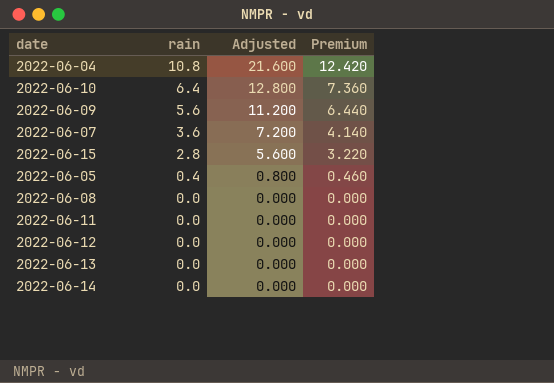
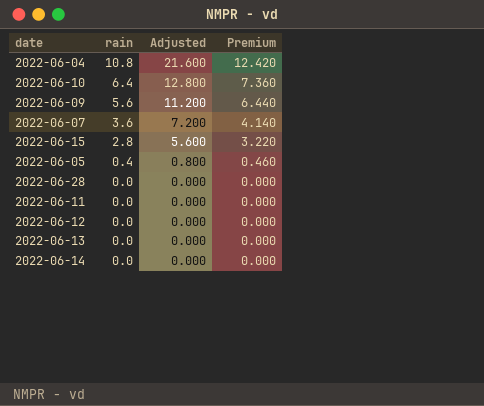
row 2022-06-08: 0.0 | 0.000 | 0.000 -> none
row 2022-06-28: none -> 0.0 | 0.000 | 0.000

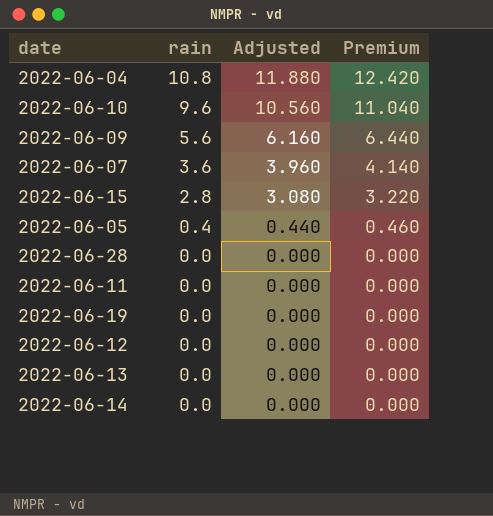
column Adjusted | formula: [rain] * 2 -> [rain] * 1.1
2022-06-10 | rain: 6.4 -> 9.6
2022-06-10 | Premium: 7.360 -> 11.040
row 2022-06-19: none -> 0.0 | 0.000 | 0.000

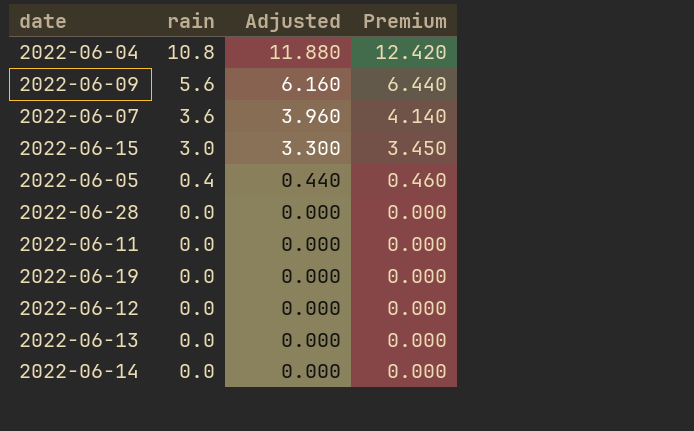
row 2022-06-10: 9.6 | 10.560 | 11.040 -> none
2022-06-15 | rain: 2.8 -> 3.0
2022-06-15 | Adjusted: 3.080 -> 3.300
2022-06-15 | Premium: 3.220 -> 3.450

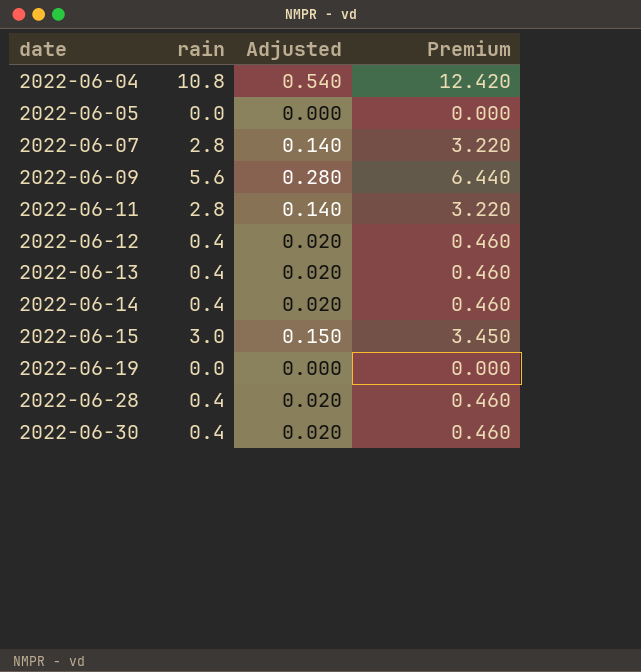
row order: rain descending -> date ascending
column Adjusted | formula: [rain] * 1.1 -> [rain] * 0.05
2022-06-05 | rain: 0.4 -> 0.0
2022-06-05 | Premium: 0.460 -> 0.000
2022-06-07 | rain: 3.6 -> 2.8
2022-06-07 | Premium: 4.140 -> 3.220
2022-06-11 | rain: 0.0 -> 2.8
2022-06-11 | Premium: 0.000 -> 3.220
2022-06-12 | rain: 0.0 -> 0.4
2022-06-12 | Premium: 0.000 -> 0.460
2022-06-13 | rain: 0.0 -> 0.4
2022-06-13 | Premium: 0.000 -> 0.460
2022-06-14 | rain: 0.0 -> 0.4
2022-06-14 | Premium: 0.000 -> 0.460
2022-06-28 | rain: 0.0 -> 0.4
2022-06-28 | Premium: 0.000 -> 0.460
row 2022-06-30: none -> 0.4 | 0.020 | 0.460

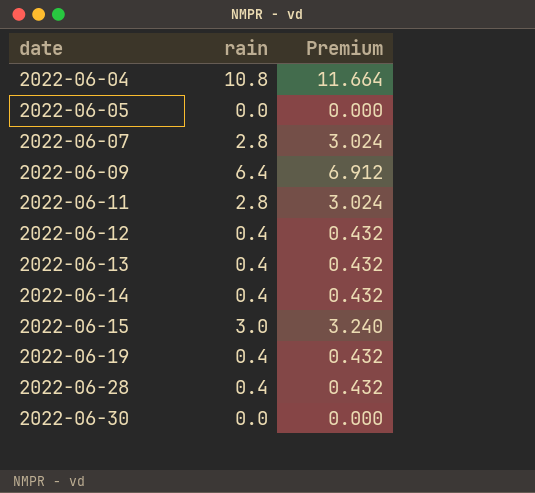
column Adjusted | formula: [rain] * 0.05 -> none
column Premium | formula: [rain] * 1.15 -> [rain] * 1.08
2022-06-09 | rain: 5.6 -> 6.4
2022-06-19 | rain: 0.0 -> 0.4
2022-06-30 | rain: 0.4 -> 0.0

